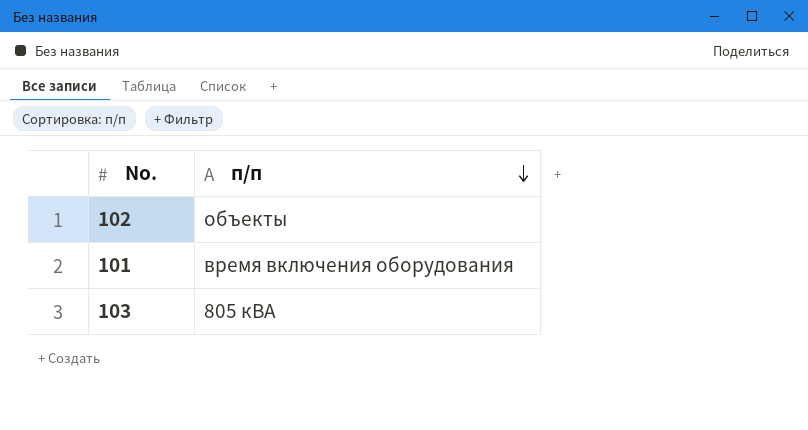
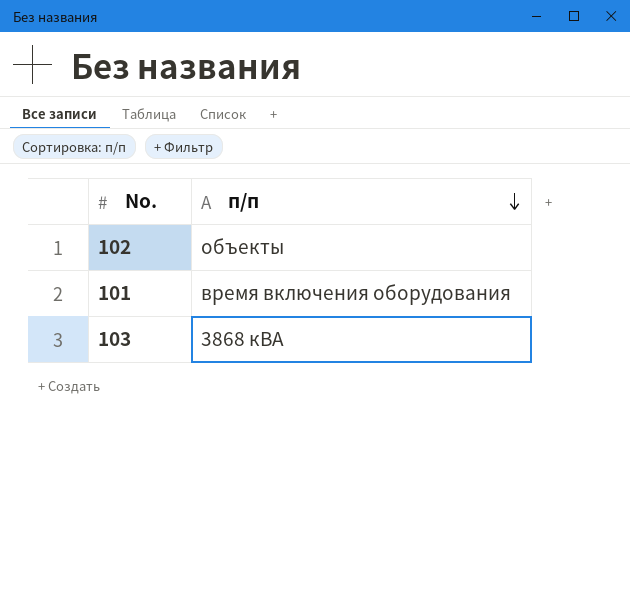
103 | п/п: 805 кВА -> 3868 кВА

